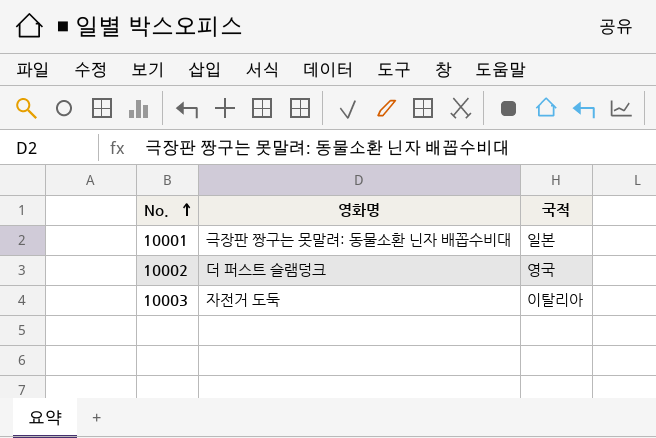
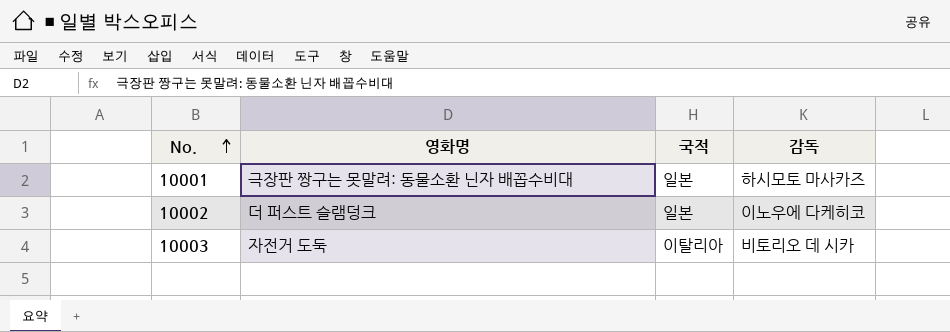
column 감독 | position: none -> 4
10002 | 국적: 영국 -> 일본

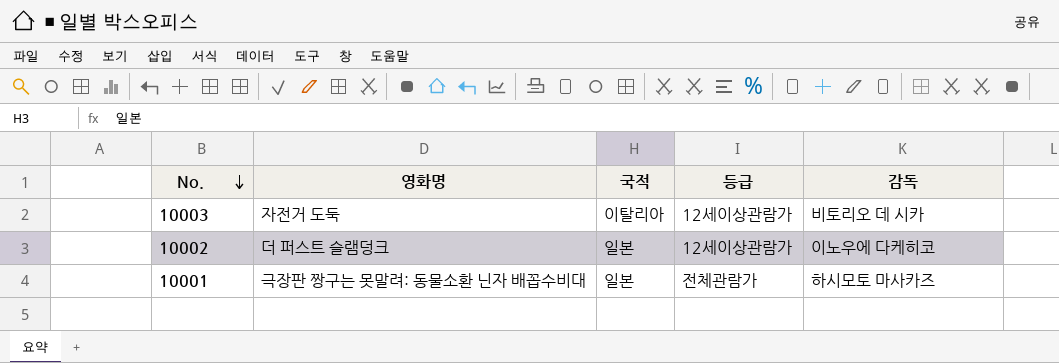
row order: No. ascending -> No. descending
column 등급 | position: none -> 4

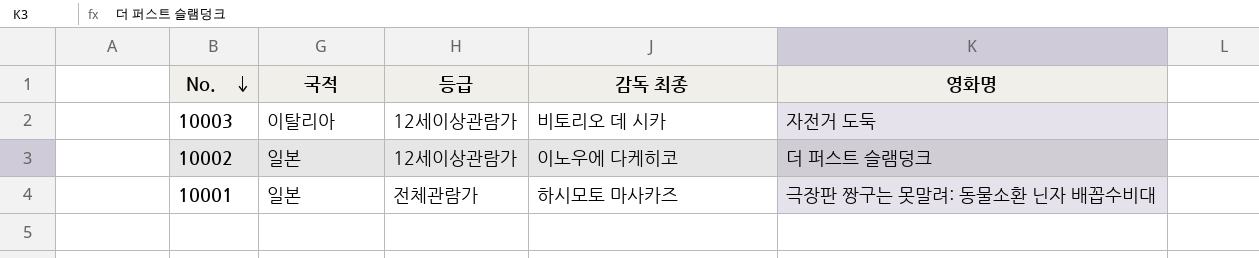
column name: 감독 -> 감독 최종
column 영화명 | position: 2 -> 5

